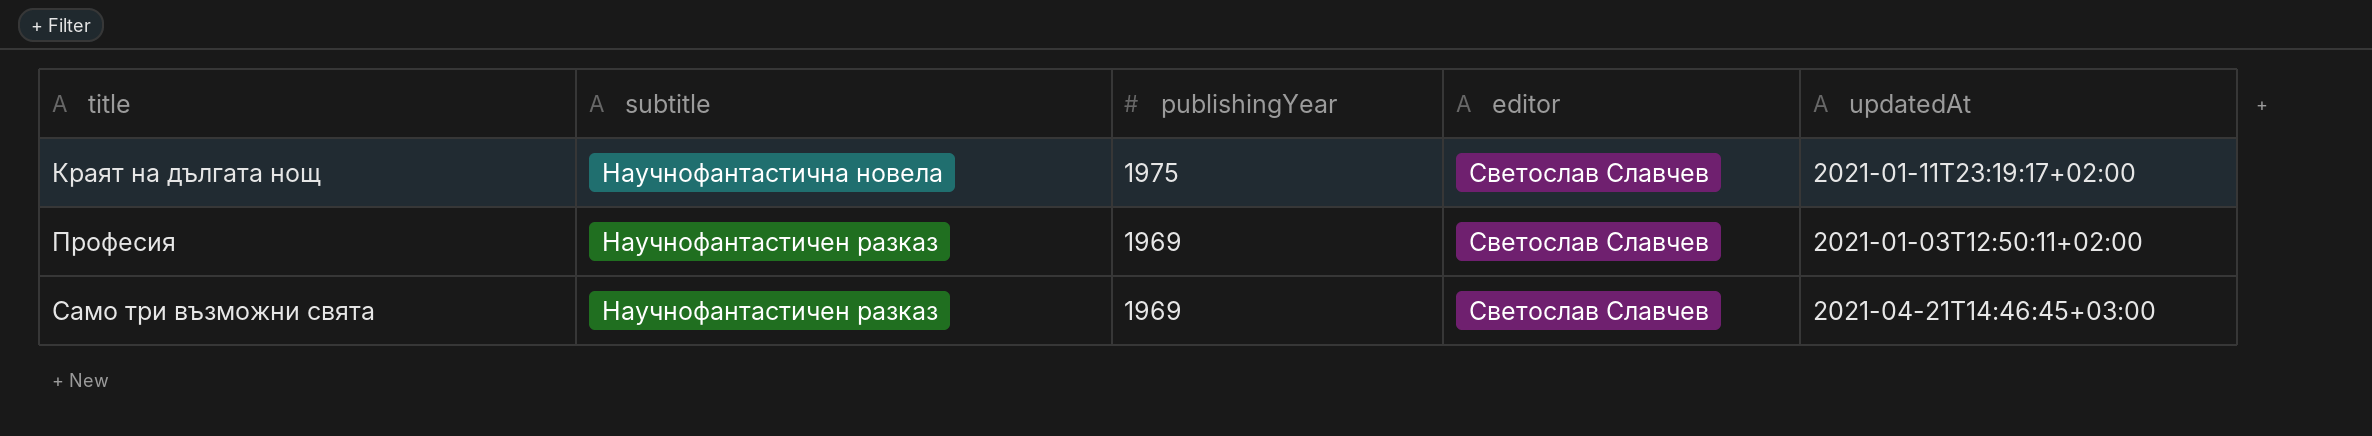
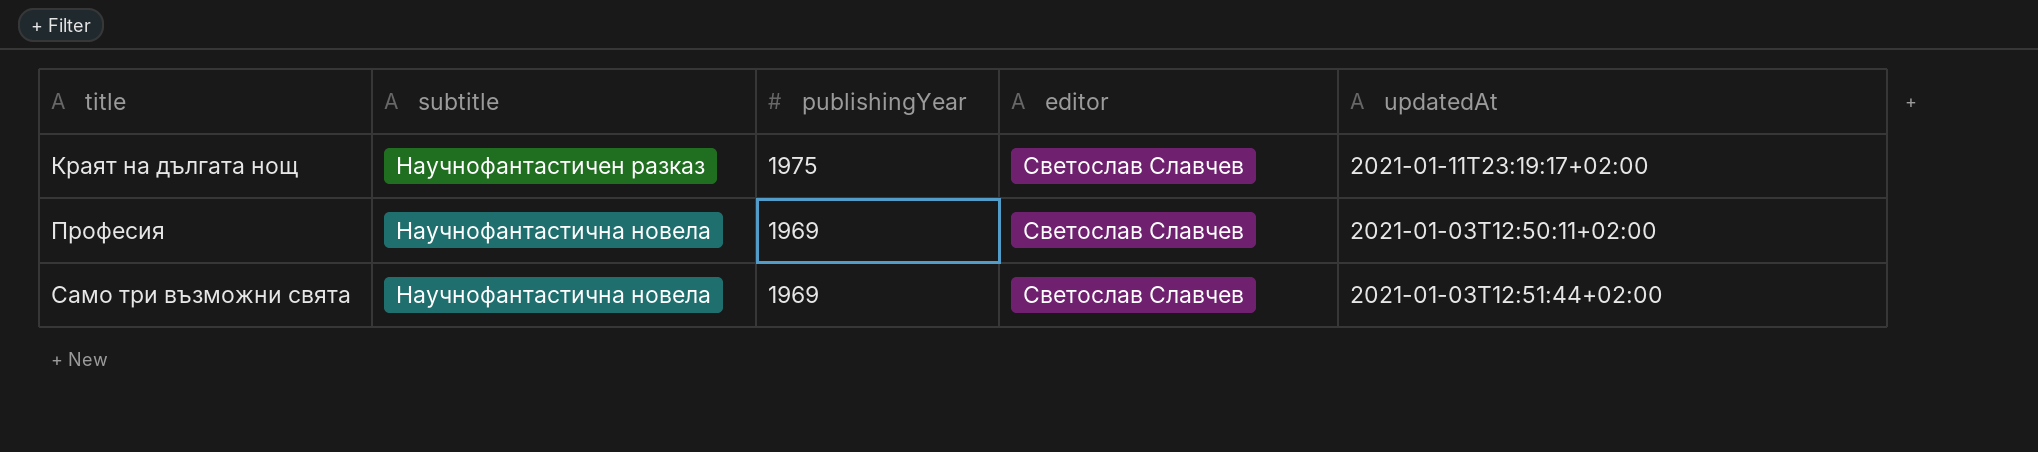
Краят на дългата нощ | subtitle: Научнофантастична новела -> Научнофантастичен разказ
Професия | subtitle: Научнофантастичен разказ -> Научнофантастична новела
Само три възможни свята | subtitle: Научнофантастичен разказ -> Научнофантастична новела
Само три възможни свята | updatedAt: 2021-04-21T14:46:45+03:00 -> 2021-01-03T12:51:44+02:00

